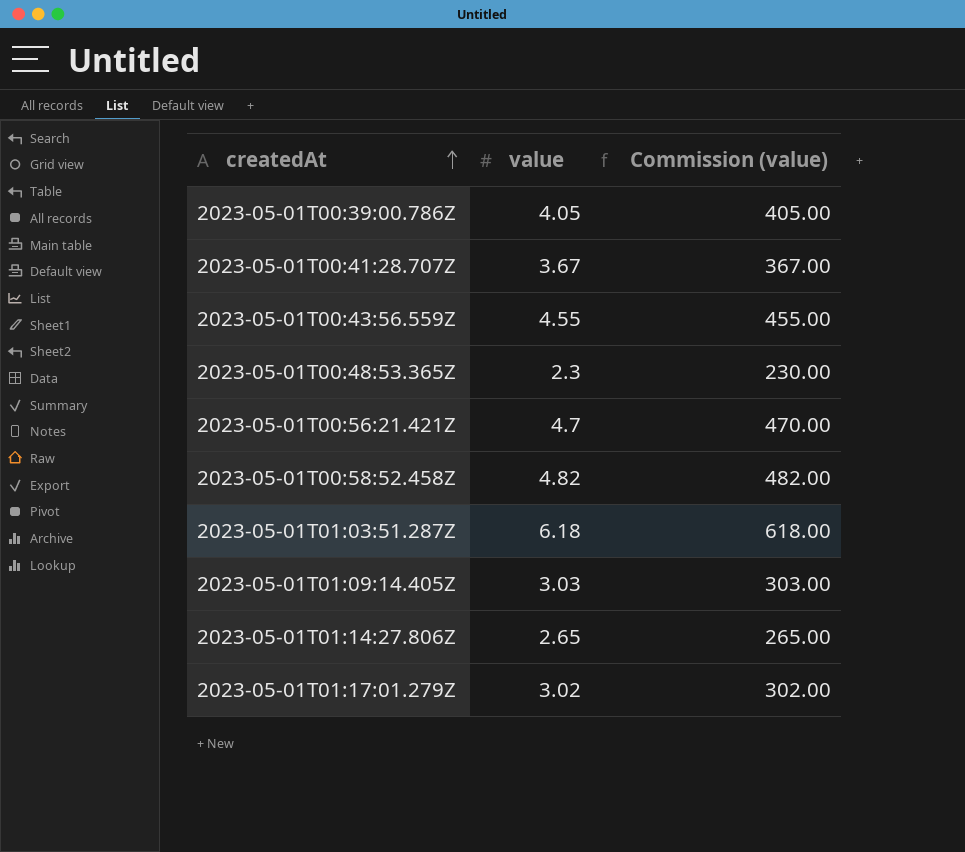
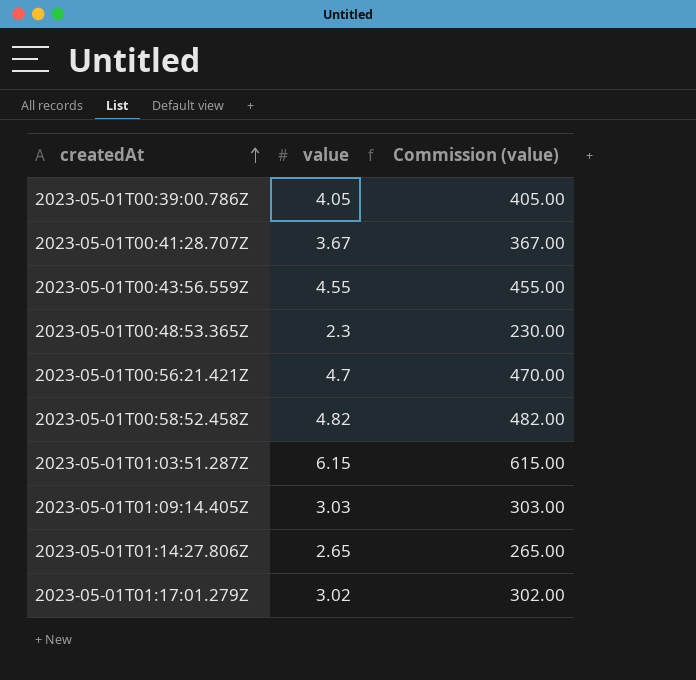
2023-05-01T01:03:51.287Z | value: 6.18 -> 6.15
2023-05-01T01:03:51.287Z | Commission (value): 618.00 -> 615.00

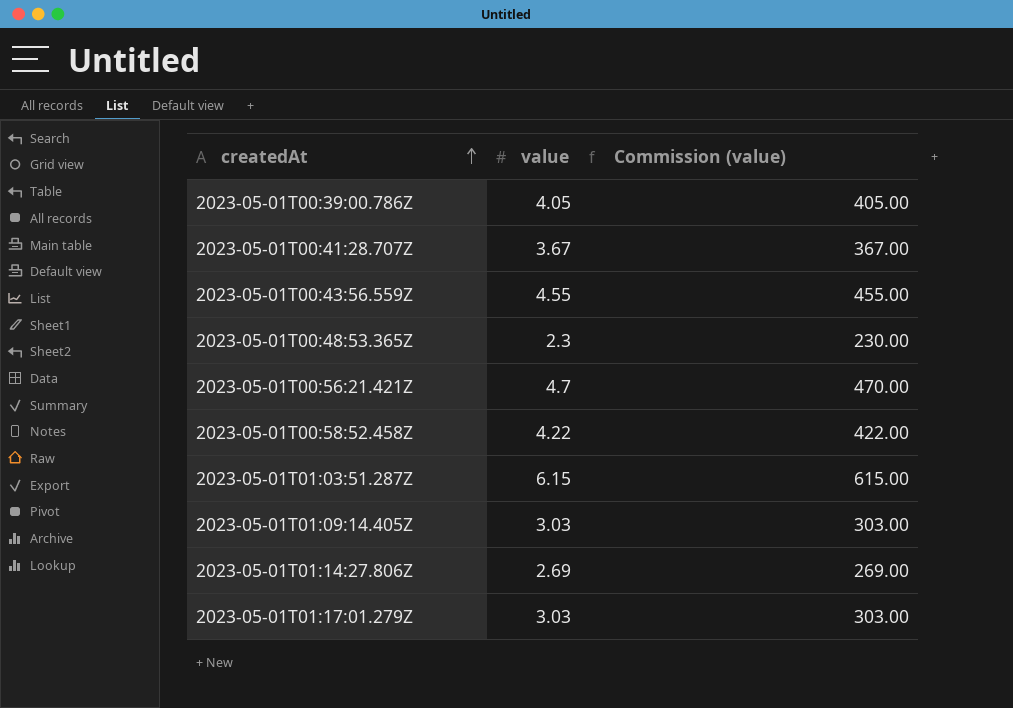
2023-05-01T00:58:52.458Z | value: 4.82 -> 4.22
2023-05-01T00:58:52.458Z | Commission (value): 482.00 -> 422.00
2023-05-01T01:14:27.806Z | value: 2.65 -> 2.69
2023-05-01T01:14:27.806Z | Commission (value): 265.00 -> 269.00
2023-05-01T01:17:01.279Z | value: 3.02 -> 3.03
2023-05-01T01:17:01.279Z | Commission (value): 302.00 -> 303.00

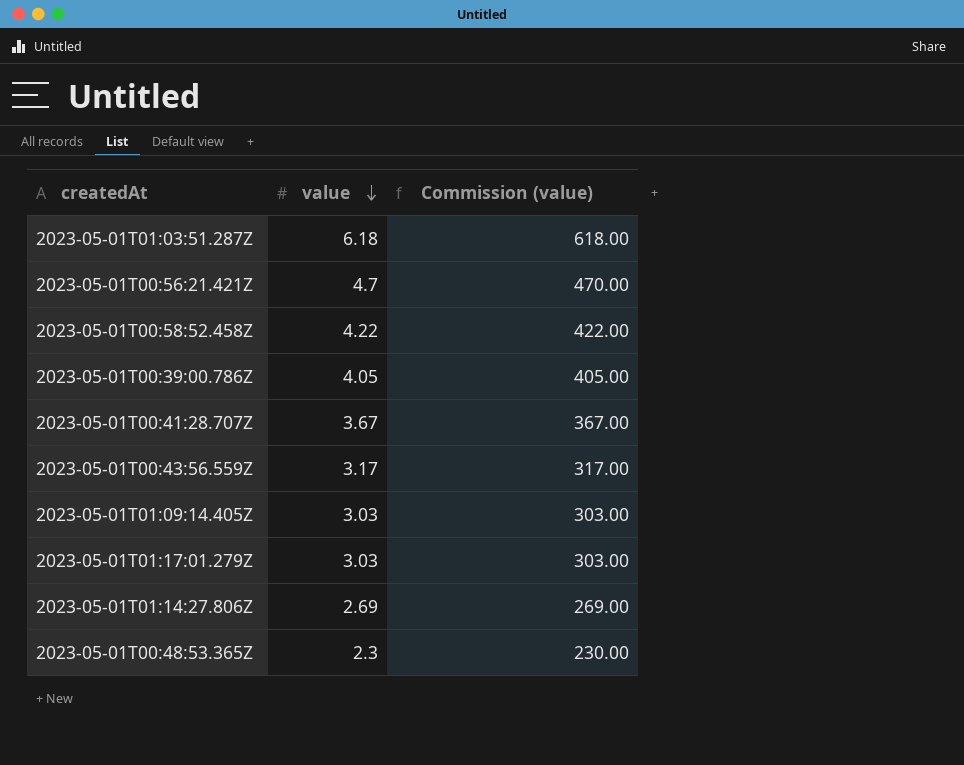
row order: createdAt ascending -> value descending
2023-05-01T01:03:51.287Z | value: 6.15 -> 6.18
2023-05-01T01:03:51.287Z | Commission (value): 615.00 -> 618.00
2023-05-01T00:43:56.559Z | value: 4.55 -> 3.17
2023-05-01T00:43:56.559Z | Commission (value): 455.00 -> 317.00

